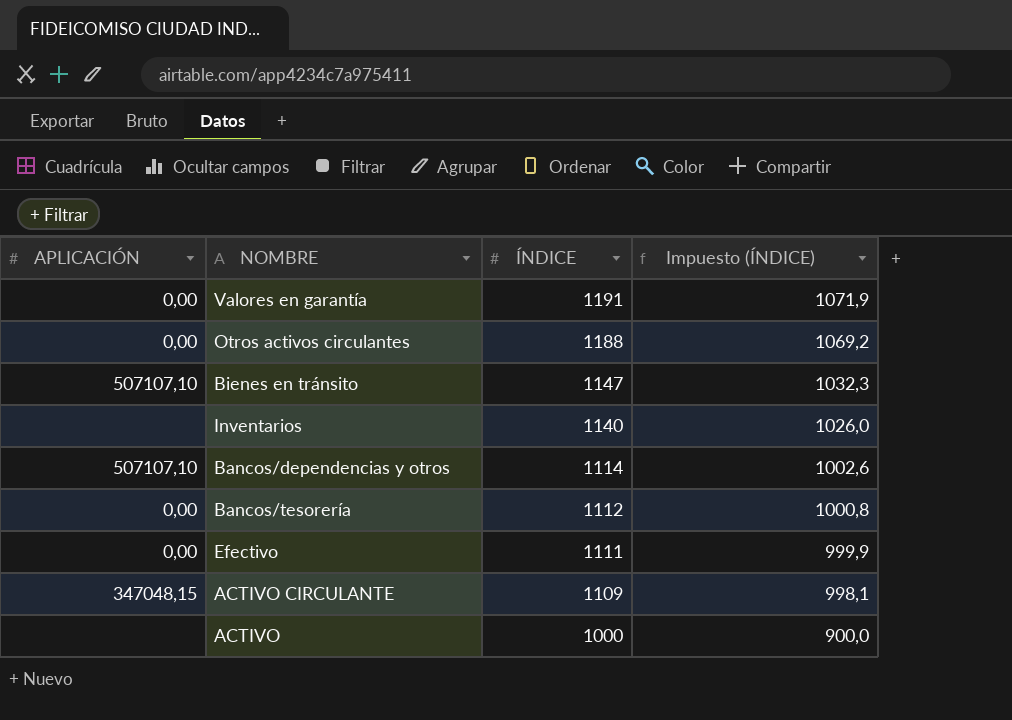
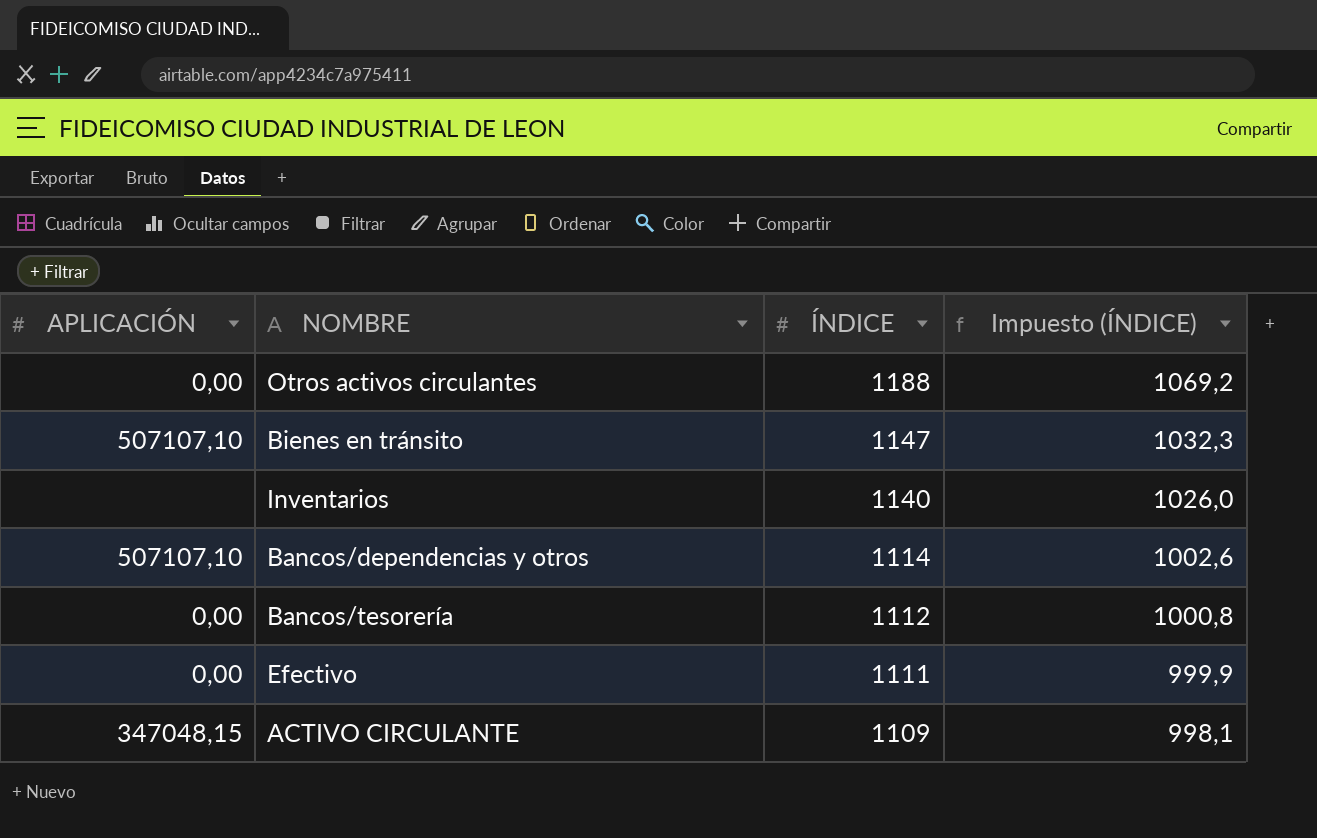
row Valores en garantía: 0,00 | 1191 | 1071,9 -> none
row ACTIVO: none | 1000 | 900,0 -> none

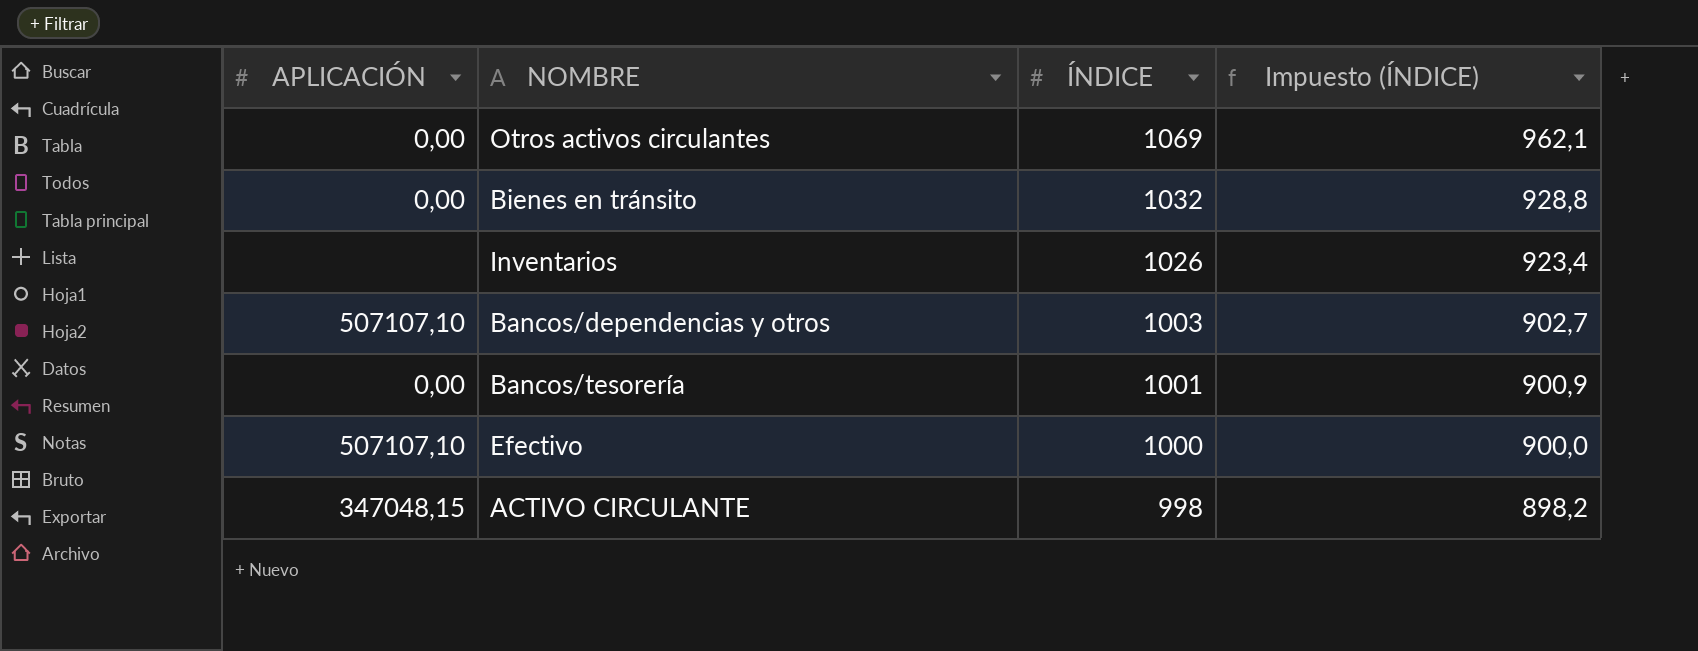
Otros activos circulantes | ÍNDICE: 1188 -> 1069
Otros activos circulantes | Impuesto (ÍNDICE): 1069,2 -> 962,1
Bienes en tránsito | APLICACIÓN: 507107,10 -> 0,00
Bienes en tránsito | ÍNDICE: 1147 -> 1032
Bienes en tránsito | Impuesto (ÍNDICE): 1032,3 -> 928,8
Inventarios | ÍNDICE: 1140 -> 1026
Inventarios | Impuesto (ÍNDICE): 1026,0 -> 923,4
Bancos/dependencias y otros | ÍNDICE: 1114 -> 1003
Bancos/dependencias y otros | Impuesto (ÍNDICE): 1002,6 -> 902,7
Bancos/tesorería | ÍNDICE: 1112 -> 1001
Bancos/tesorería | Impuesto (ÍNDICE): 1000,8 -> 900,9
Efectivo | APLICACIÓN: 0,00 -> 507107,10
Efectivo | ÍNDICE: 1111 -> 1000
Efectivo | Impuesto (ÍNDICE): 999,9 -> 900,0
ACTIVO CIRCULANTE | ÍNDICE: 1109 -> 998
ACTIVO CIRCULANTE | Impuesto (ÍNDICE): 998,1 -> 898,2

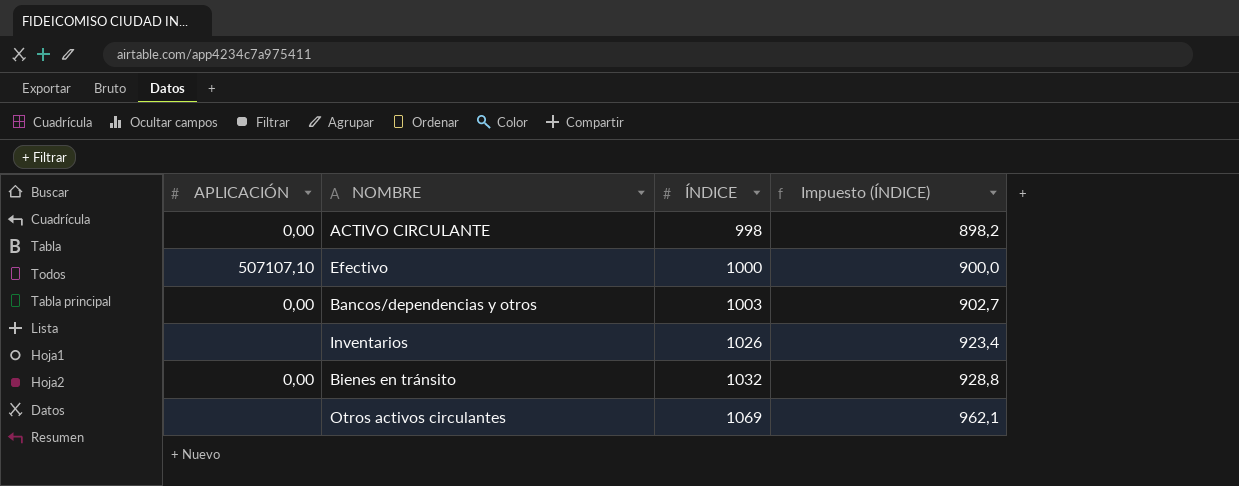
row order: ÍNDICE descending -> ÍNDICE ascending
row Bancos/tesorería: 0,00 | 1001 | 900,9 -> none
ACTIVO CIRCULANTE | APLICACIÓN: 347048,15 -> 0,00
Bancos/dependencias y otros | APLICACIÓN: 507107,10 -> 0,00
Otros activos circulantes | APLICACIÓN: 0,00 -> none

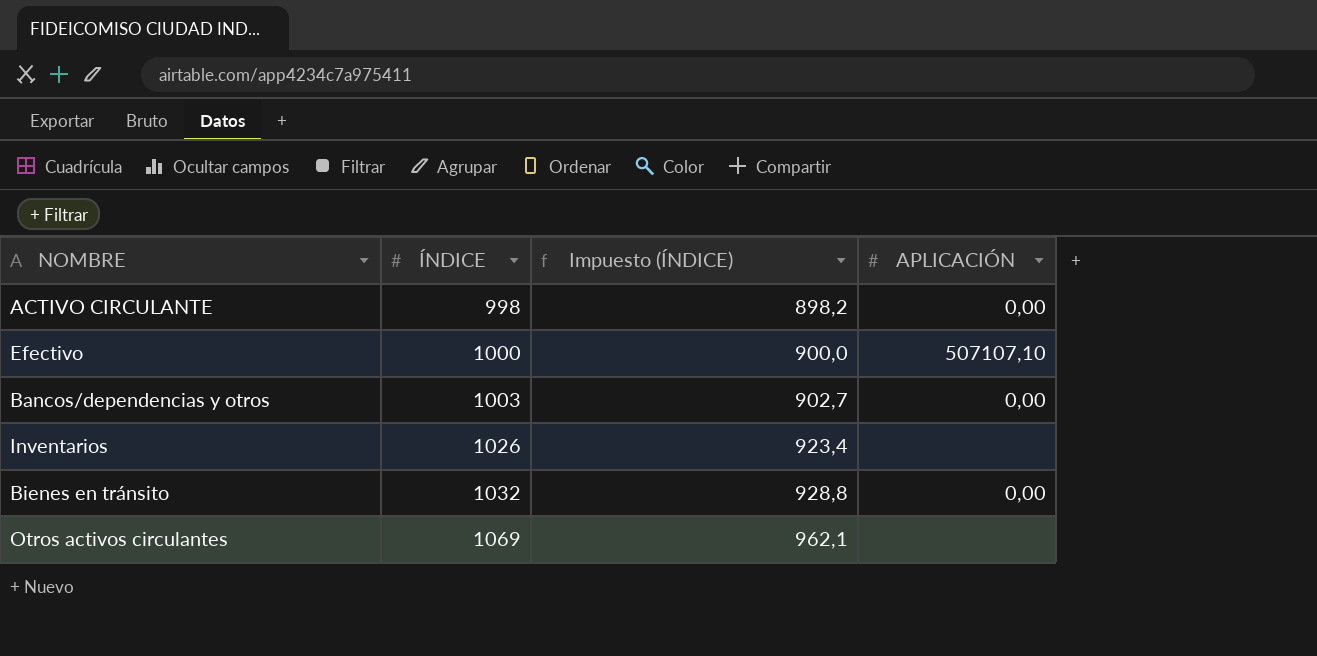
column APLICACIÓN | position: 1 -> 4

